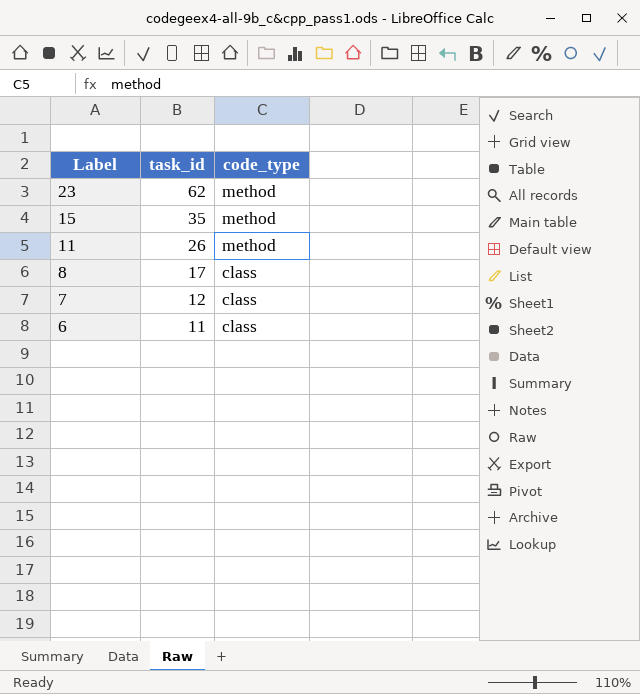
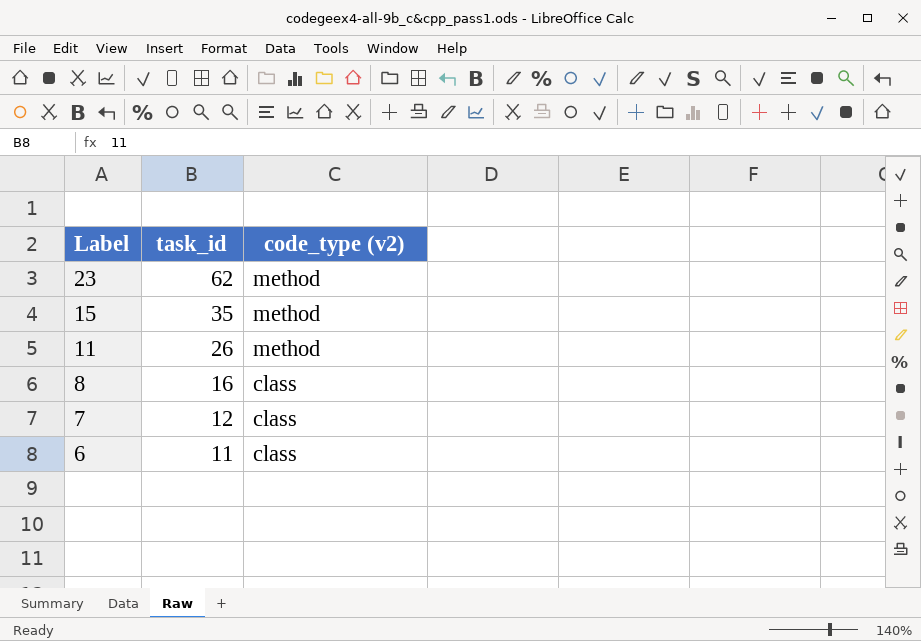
column name: code_type -> code_type (v2)
8 | task_id: 17 -> 16

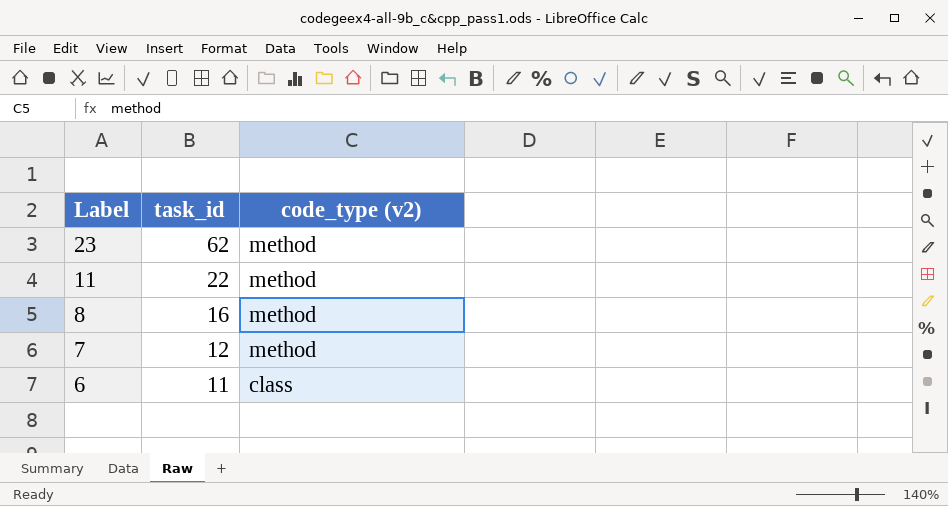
row 15: 35 | method -> none
11 | task_id: 26 -> 22
8 | code_type (v2): class -> method
7 | code_type (v2): class -> method

